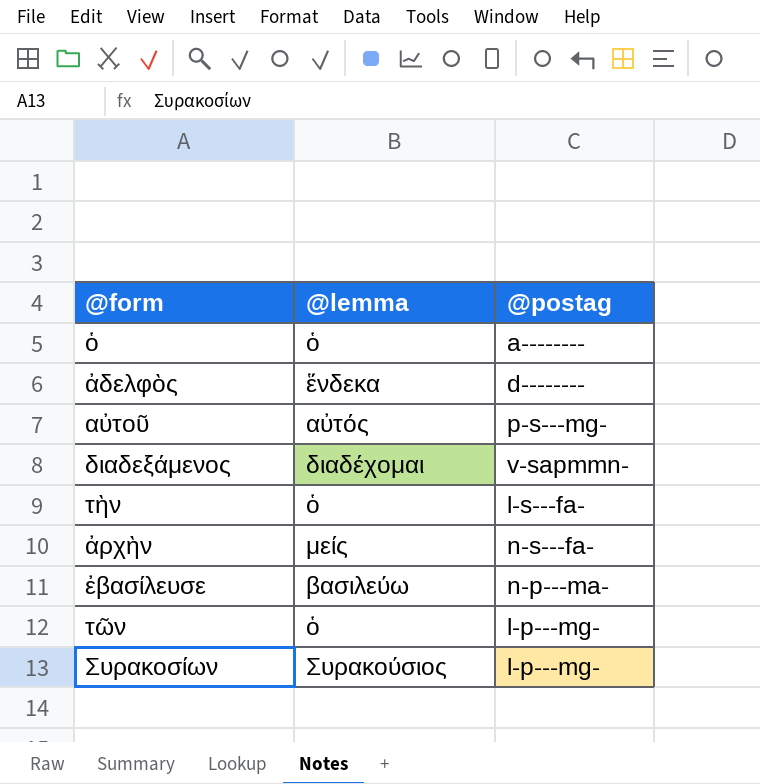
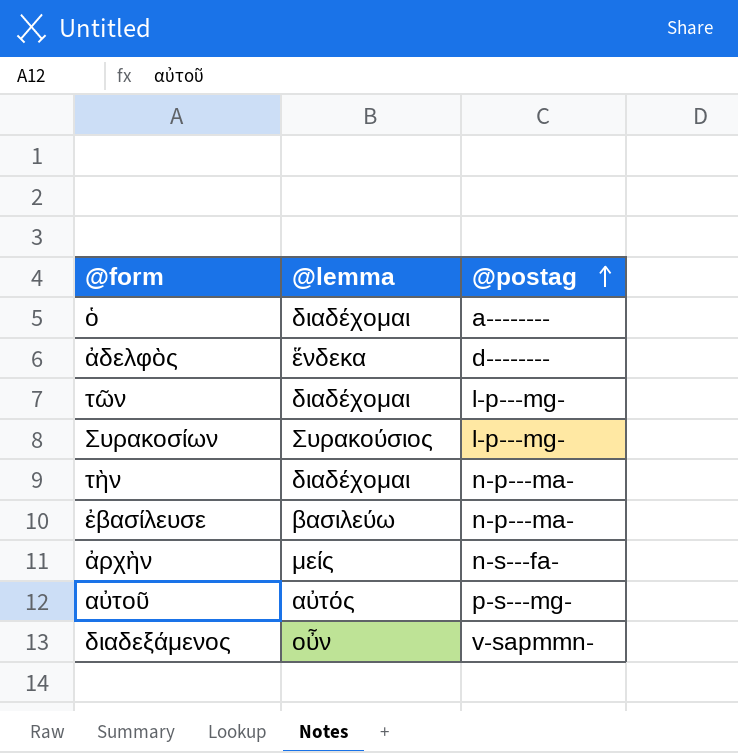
row order: none -> @postag ascending
ὁ | @lemma: ὁ -> διαδέχομαι
τῶν | @lemma: ὁ -> διαδέχομαι
τὴν | @lemma: ὁ -> διαδέχομαι
τὴν | @postag: l-s---fa- -> n-p---ma-
διαδεξάμενος | @lemma: διαδέχομαι -> οὖν

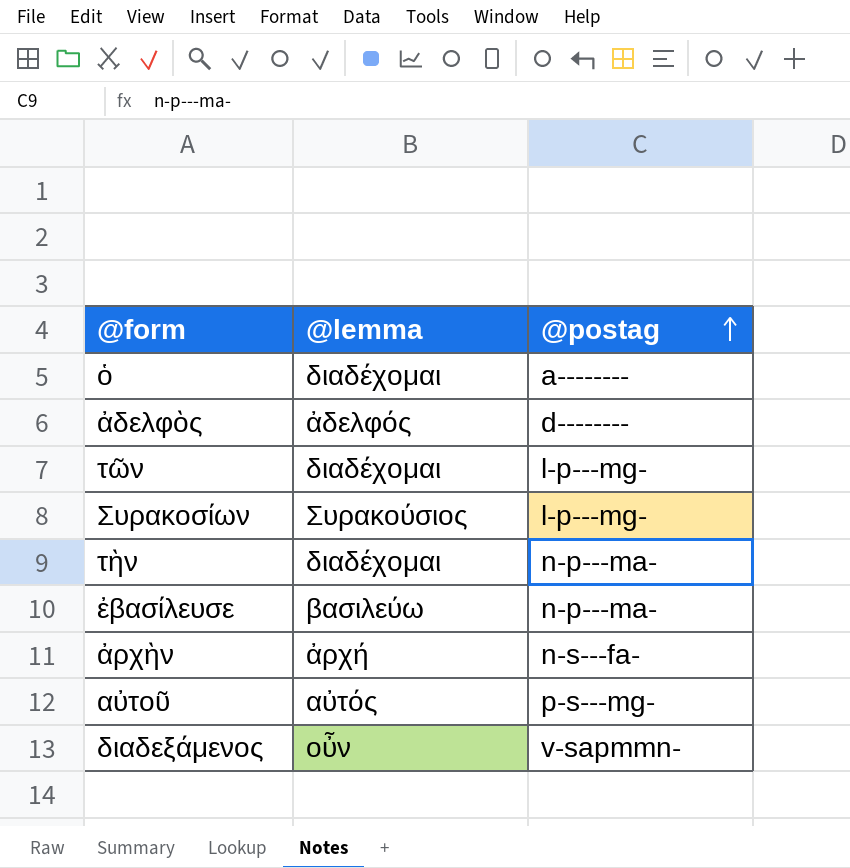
ἀδελφὸς | @lemma: ἕνδεκα -> ἀδελφός
ἀρχὴν | @lemma: μείς -> ἀρχή

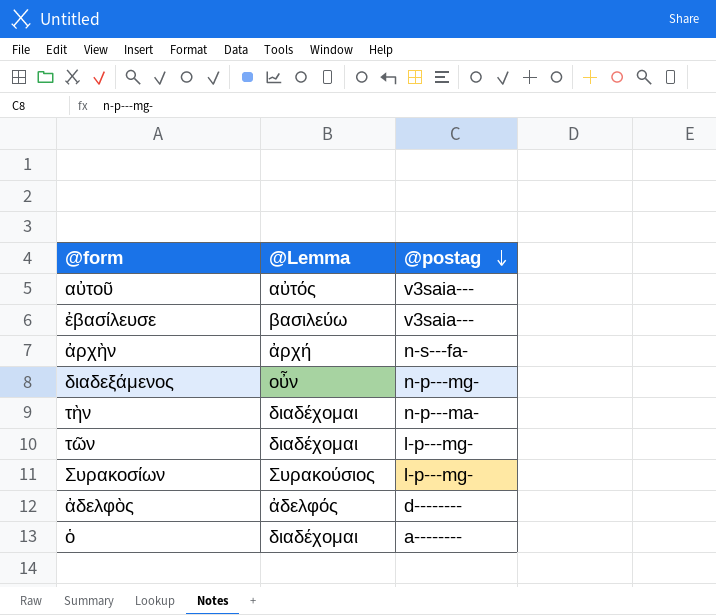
row order: @postag ascending -> @postag descending
column name: @lemma -> @Lemma
αὐτοῦ | @postag: p-s---mg- -> v3saia---
ἐβασίλευσε | @postag: n-p---ma- -> v3saia---
διαδεξάμενος | @postag: v-sapmmn- -> n-p---mg-

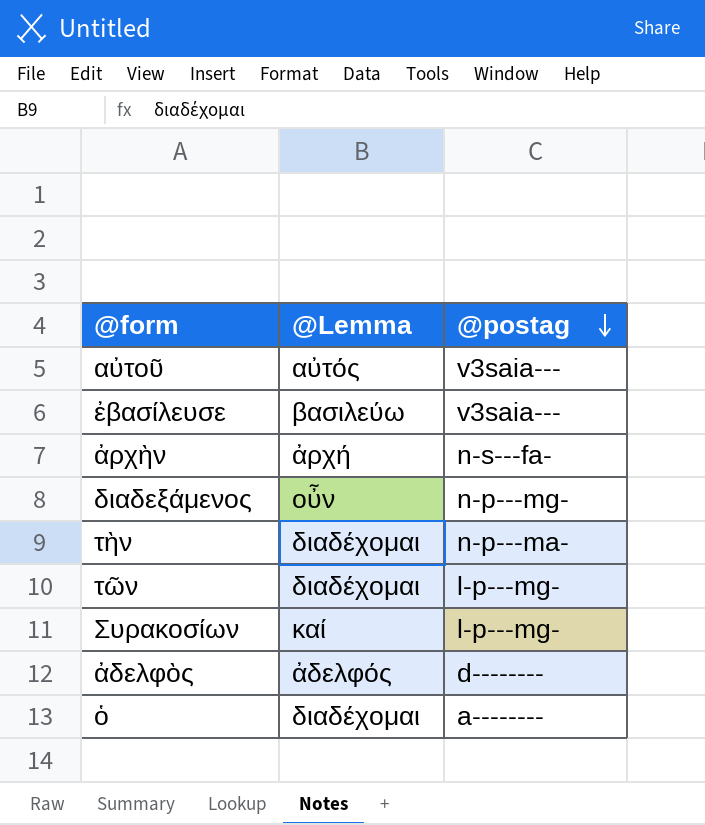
Συρακοσίων | @Lemma: Συρακούσιος -> καί

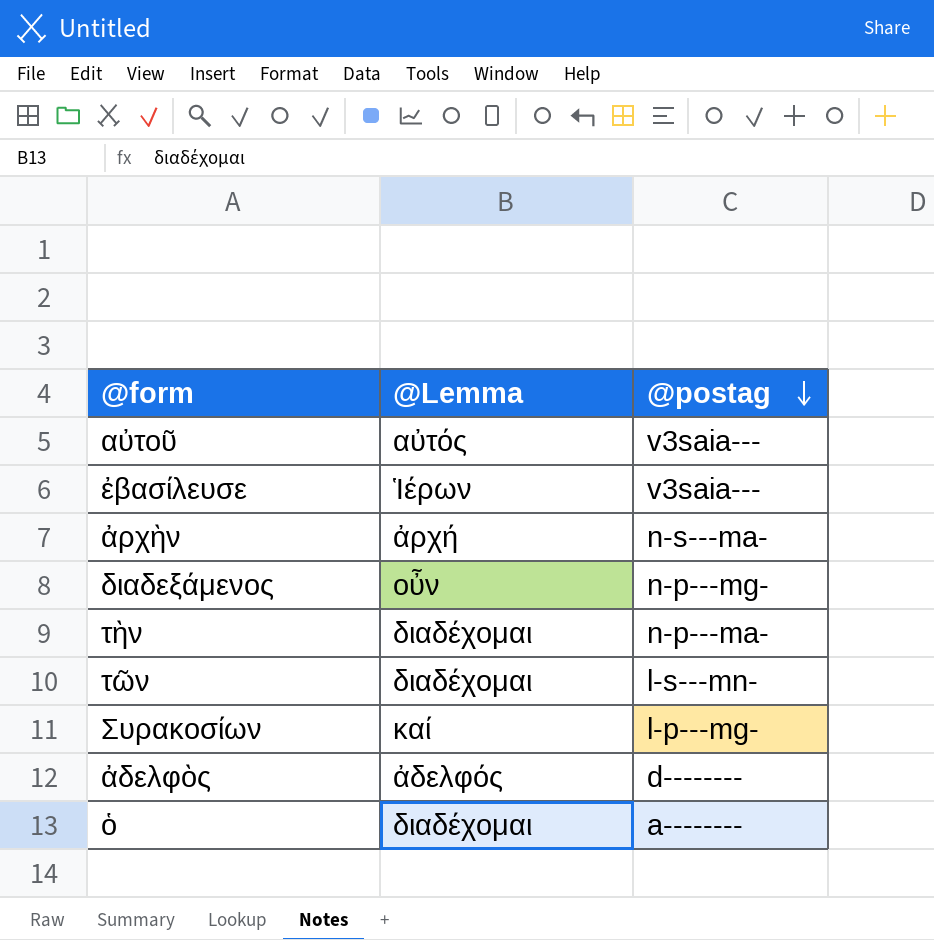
ἐβασίλευσε | @Lemma: βασιλεύω -> Ἱέρων
ἀρχὴν | @postag: n-s---fa- -> n-s---ma-
τῶν | @postag: l-p---mg- -> l-s---mn-

